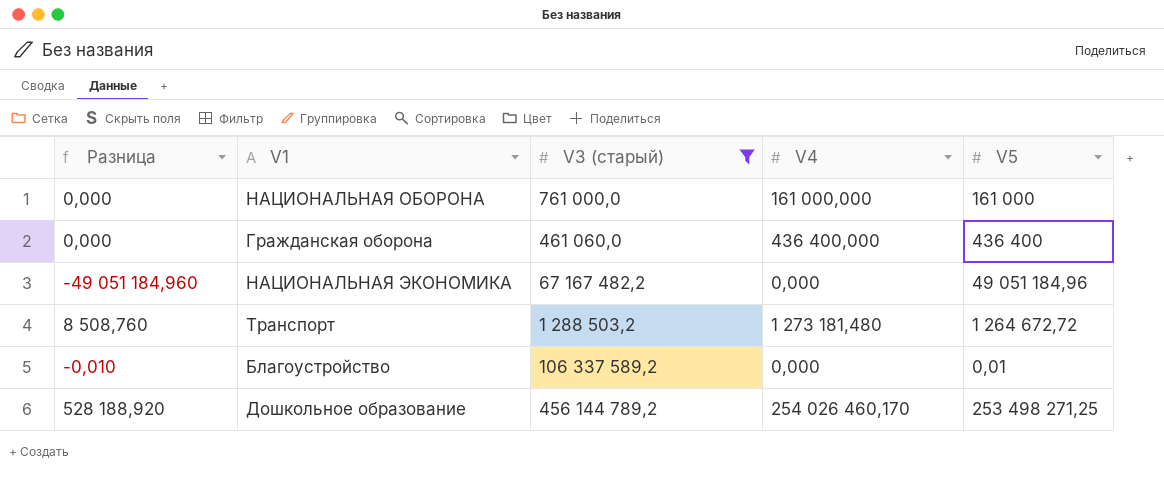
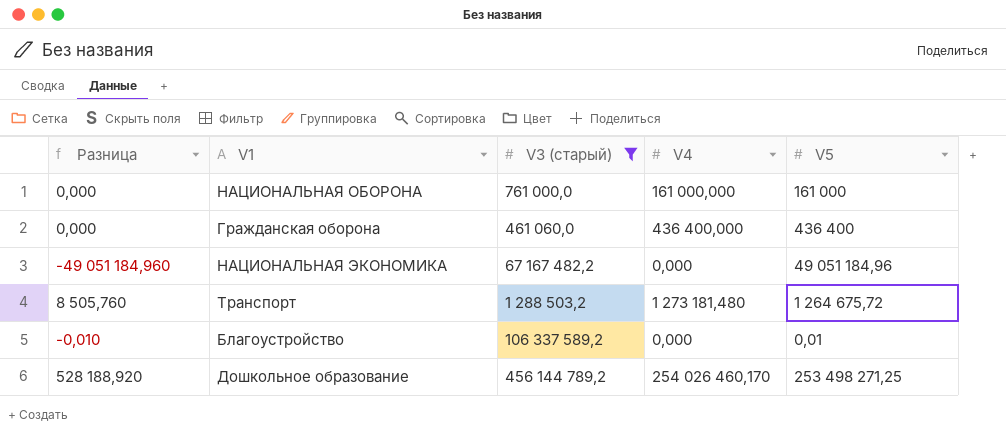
Транспорт | Разница: 8 508,760 -> 8 505,760
Транспорт | V5: 1 264 672,72 -> 1 264 675,72

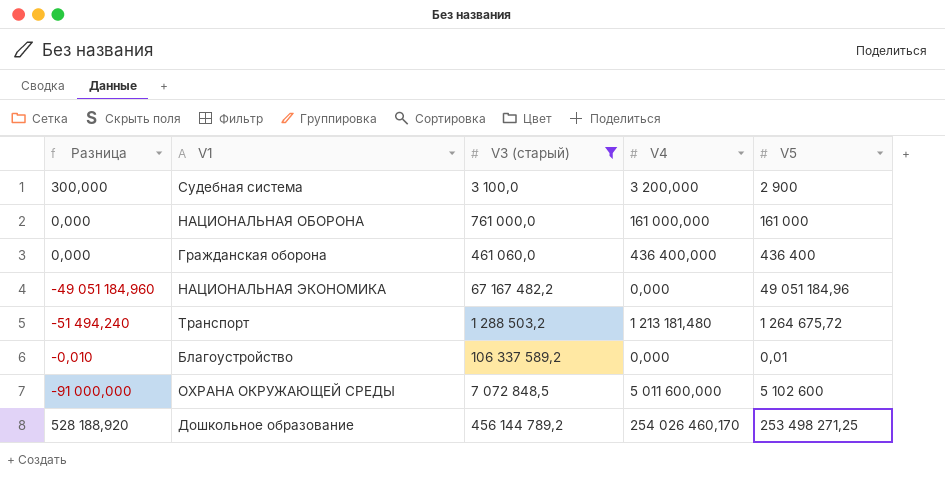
row Судебная система: none -> 300,000 | 3 100,0 | 3 200,000 | 2 900
Транспорт | Разница: 8 505,760 -> -51 494,240
Транспорт | V4: 1 273 181,480 -> 1 213 181,480
row ОХРАНА ОКРУЖАЮЩЕЙ СРЕДЫ: none -> -91 000,000 | 7 072 848,5 | 5 011 600,000 | 5 102 600

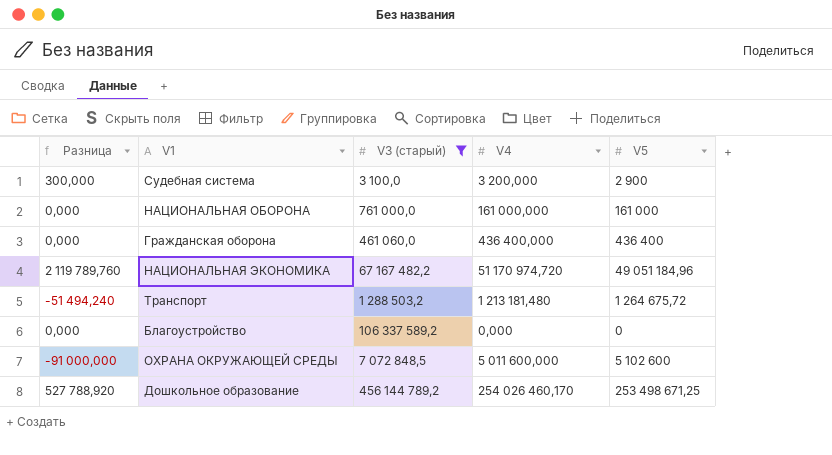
НАЦИОНАЛЬНАЯ ЭКОНОМИКА | Разница: -49 051 184,960 -> 2 119 789,760
НАЦИОНАЛЬНАЯ ЭКОНОМИКА | V4: 0,000 -> 51 170 974,720
Благоустройство | Разница: -0,010 -> 0,000
Благоустройство | V5: 0,01 -> 0
Дошкольное образование | Разница: 528 188,920 -> 527 788,920
Дошкольное образование | V5: 253 498 271,25 -> 253 498 671,25

